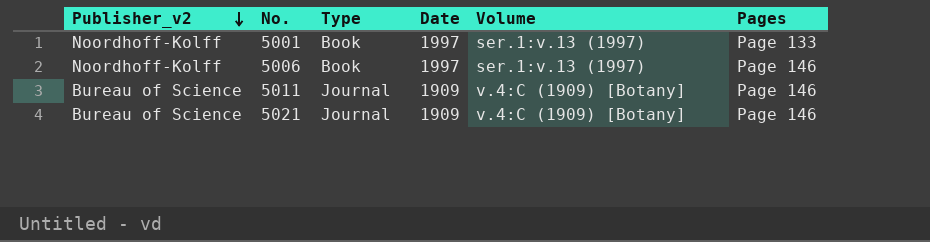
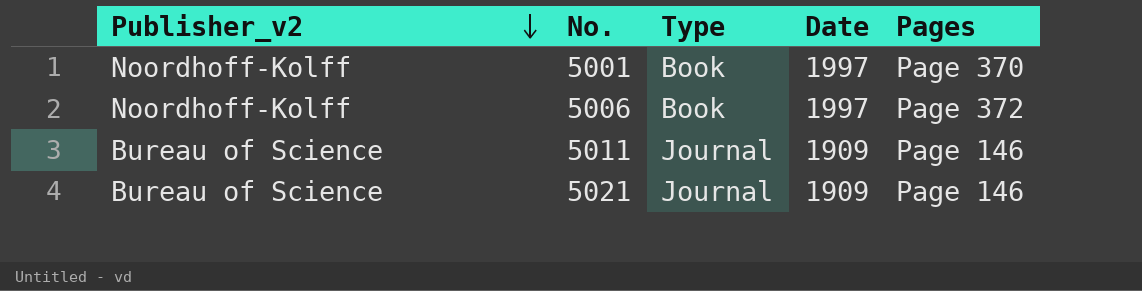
column Volume | position: 5 -> none
5001 | Pages: Page 133 -> Page 370
5006 | Pages: Page 146 -> Page 372

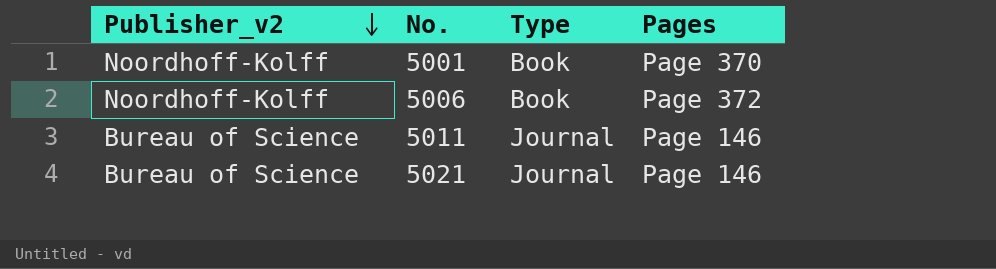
column Date | position: 4 -> none

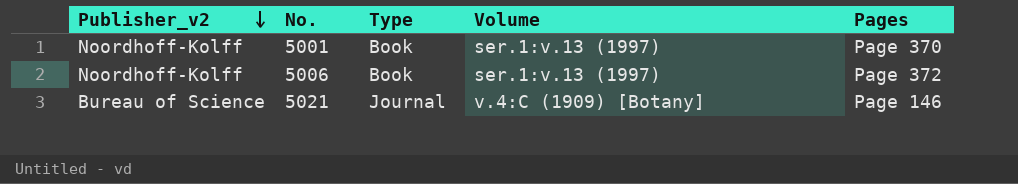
column Volume | position: none -> 4
row 5011: Bureau of Science | Journal | Page 146 -> none

